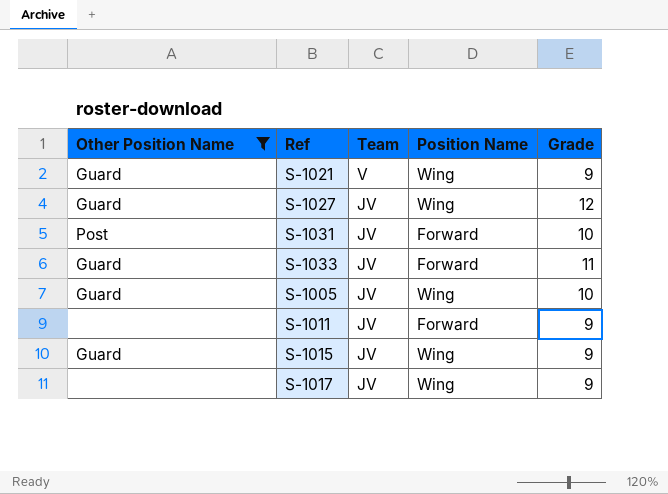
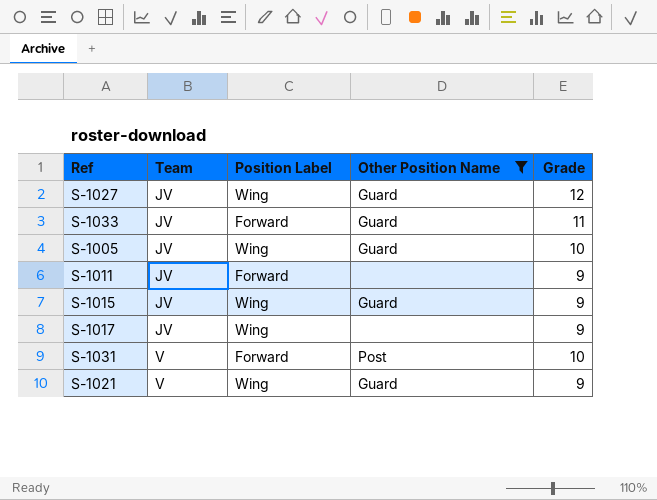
row order: Team descending -> Team ascending
column name: Position Name -> Position Label
column Other Position Name | position: 1 -> 4
S-1031 | Team: JV -> V

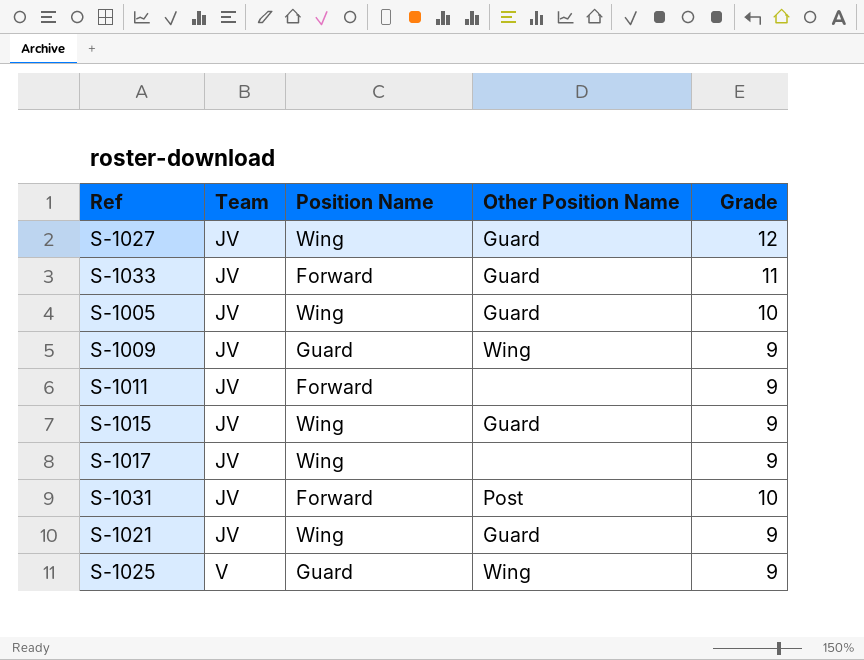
filter: Other Position Name != Wing -> none
column name: Position Label -> Position Name
S-1031 | Team: V -> JV
S-1021 | Team: V -> JV

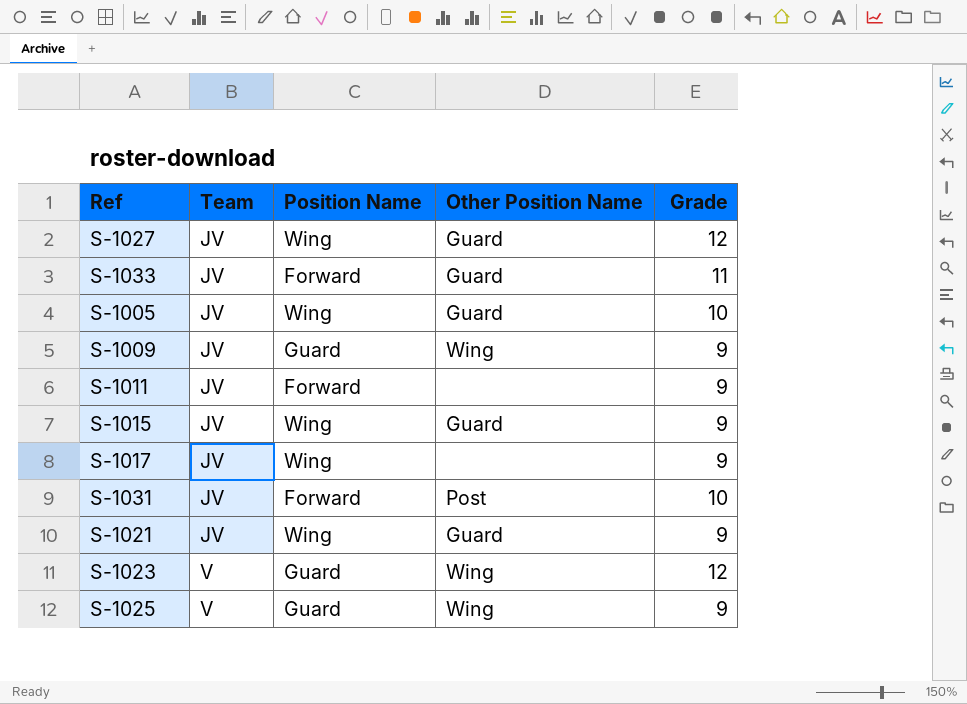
row S-1023: none -> V | Guard | Wing | 12

